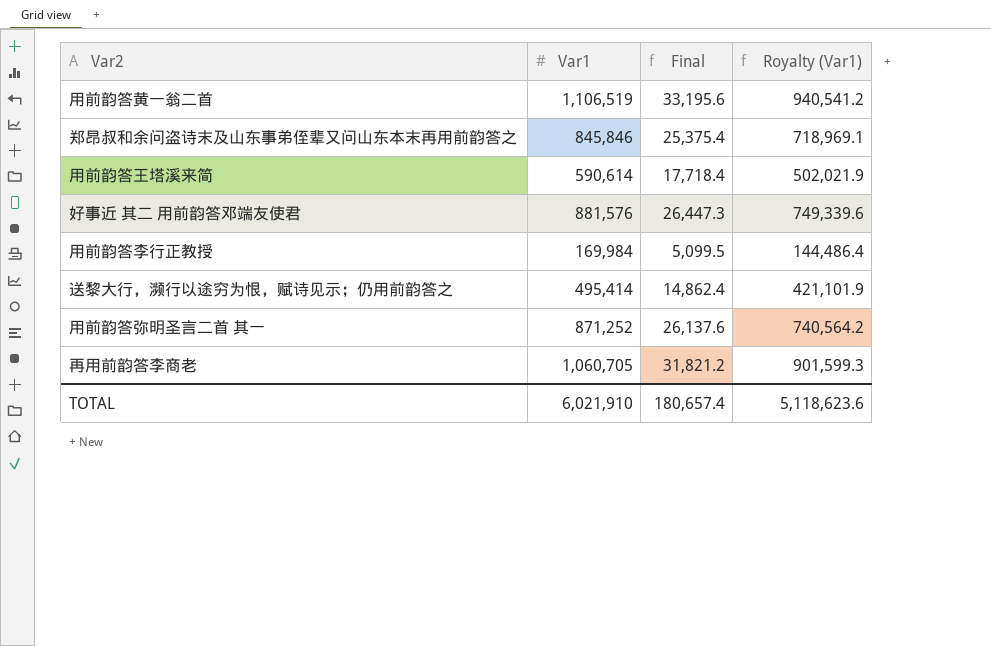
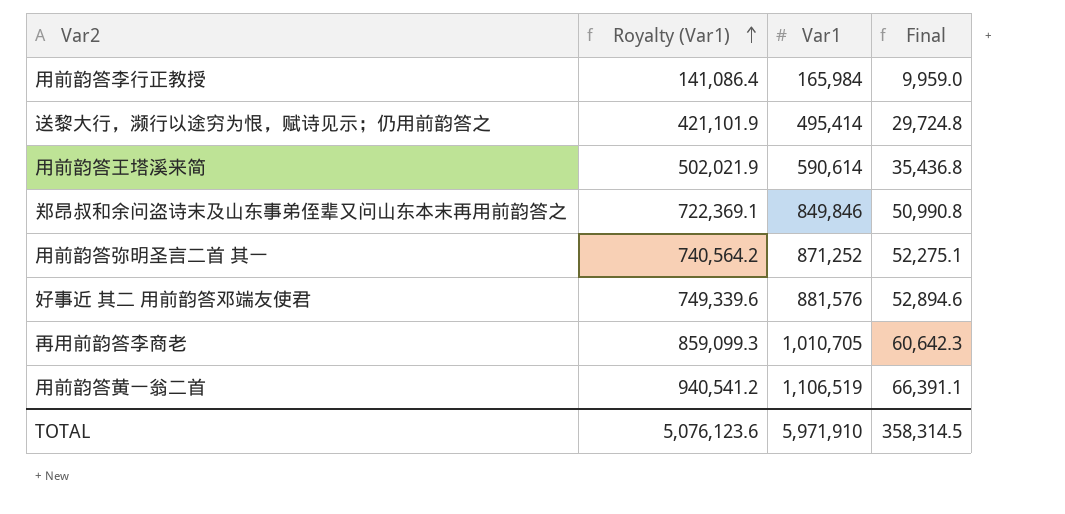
row order: none -> Royalty (Var1) ascending
column Royalty (Var1) | position: 4 -> 2
column Final | formula: [Var1] * 0.03 -> [Var1] * 0.06
用前韵答李行正教授 | Royalty (Var1): 144,486.4 -> 141,086.4
用前韵答李行正教授 | Var1: 169,984 -> 165,984
郑昂叔和余问盗诗末及山东事弟侄辈又问山东本末再用前韵答之 | Royalty (Var1): 718,969.1 -> 722,369.1
郑昂叔和余问盗诗末及山东事弟侄辈又问山东本末再用前韵答之 | Var1: 845,846 -> 849,846
再用前韵答李商老 | Royalty (Var1): 901,599.3 -> 859,099.3
再用前韵答李商老 | Var1: 1,060,705 -> 1,010,705
TOTAL | Royalty (Var1): 5,118,623.6 -> 5,076,123.6
TOTAL | Var1: 6,021,910 -> 5,971,910
TOTAL | Final: 180,657.4 -> 358,314.5

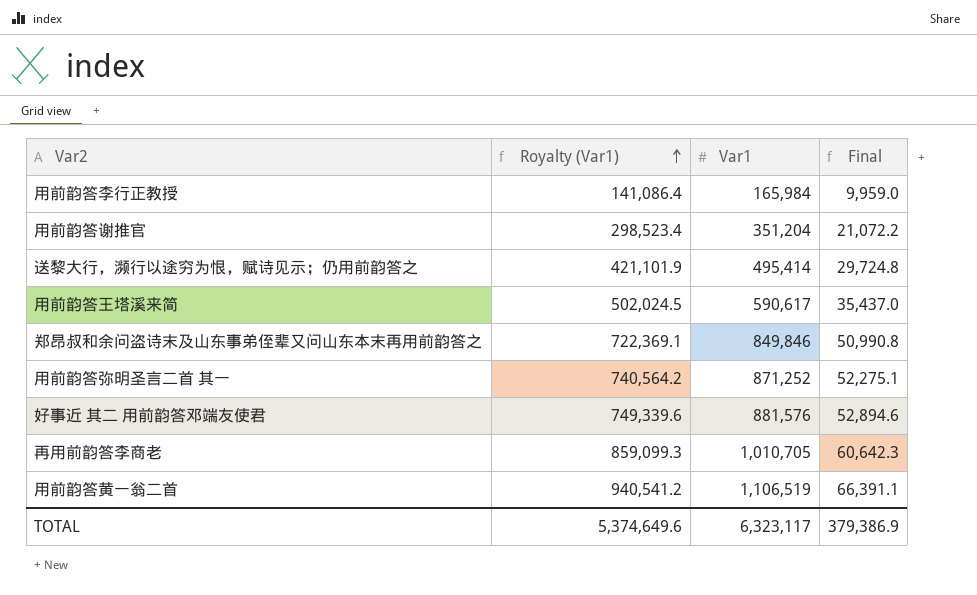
row 用前韵答谢推官: none -> 298,523.4 | 351,204 | 21,072.2
用前韵答王塔溪来简 | Royalty (Var1): 502,021.9 -> 502,024.5
用前韵答王塔溪来简 | Var1: 590,614 -> 590,617
用前韵答王塔溪来简 | Final: 35,436.8 -> 35,437.0
TOTAL | Royalty (Var1): 5,076,123.6 -> 5,374,649.6
TOTAL | Var1: 5,971,910 -> 6,323,117
TOTAL | Final: 358,314.5 -> 379,386.9

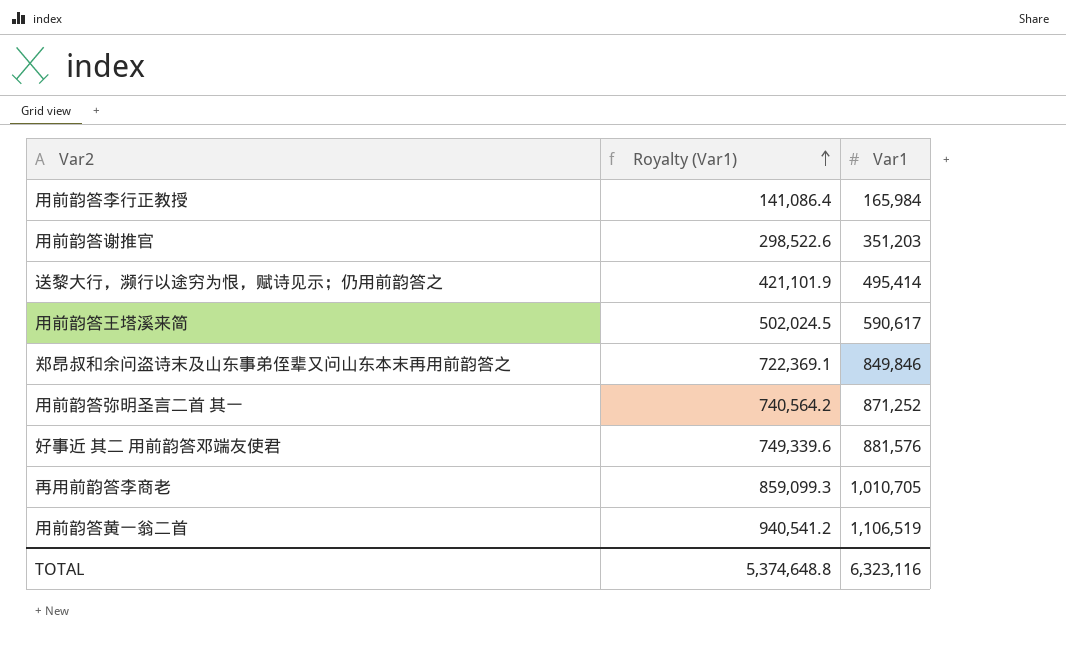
column Final | formula: [Var1] * 0.06 -> none
用前韵答谢推官 | Royalty (Var1): 298,523.4 -> 298,522.6
用前韵答谢推官 | Var1: 351,204 -> 351,203
TOTAL | Royalty (Var1): 5,374,649.6 -> 5,374,648.8
TOTAL | Var1: 6,323,117 -> 6,323,116

